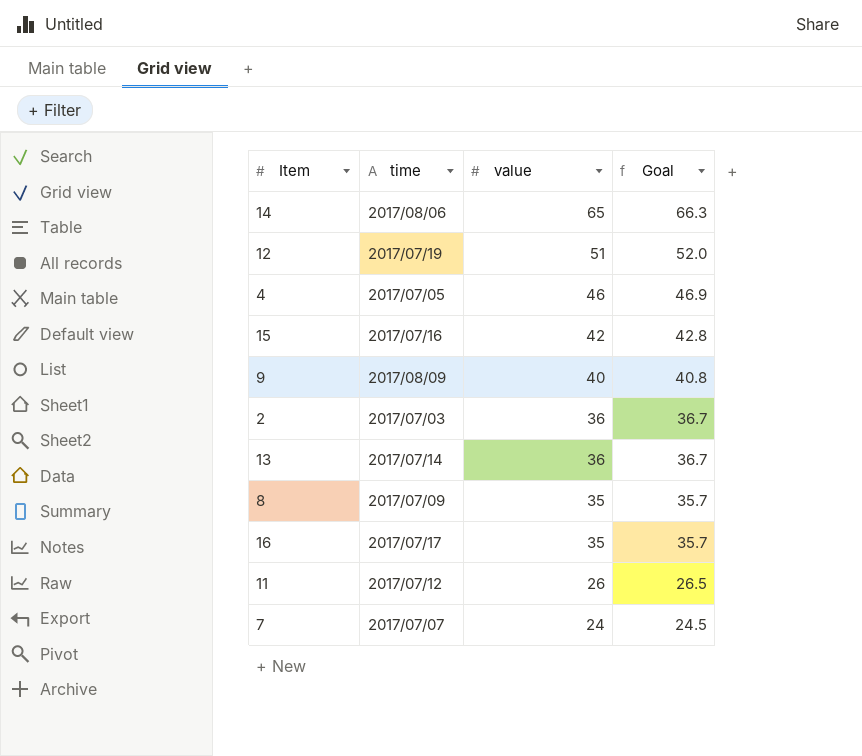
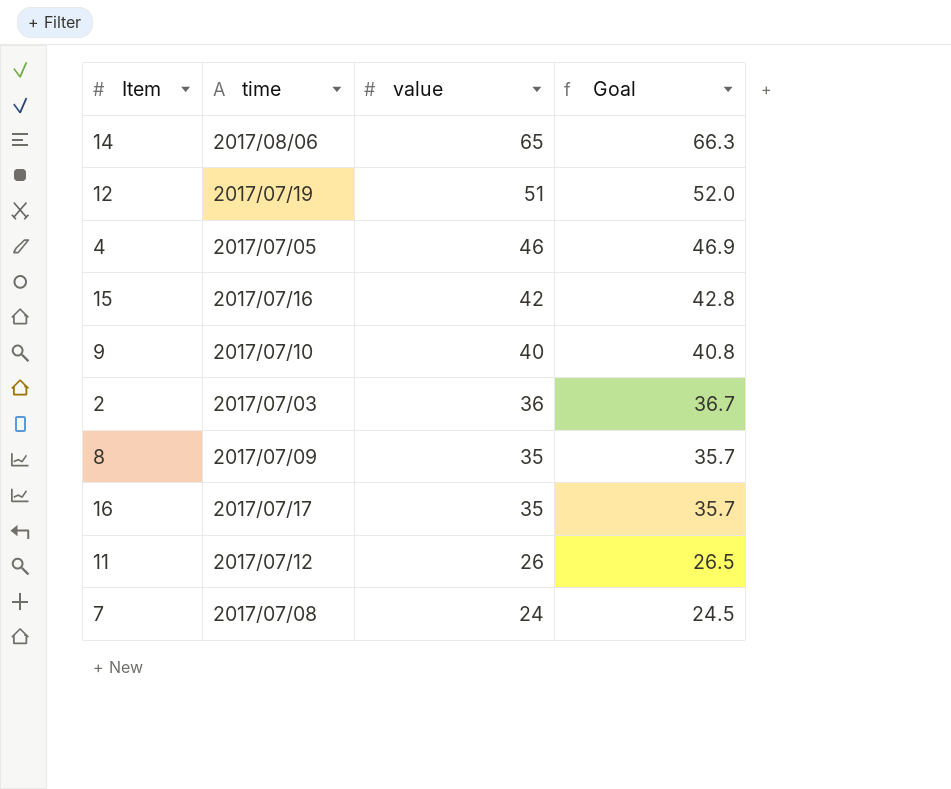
row 13: 2017/07/14 | 36 | 36.7 -> none
9 | time: 2017/08/09 -> 2017/07/10
7 | time: 2017/07/07 -> 2017/07/08

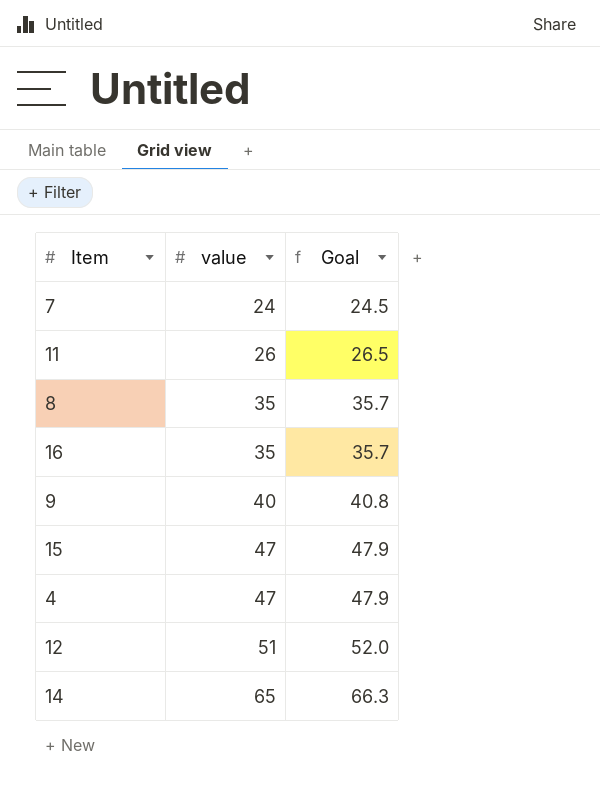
row order: value descending -> value ascending
column time | position: 2 -> none
row 2: 2017/07/03 | 36 | 36.7 -> none
15 | value: 42 -> 47
15 | Goal: 42.8 -> 47.9
4 | value: 46 -> 47
4 | Goal: 46.9 -> 47.9

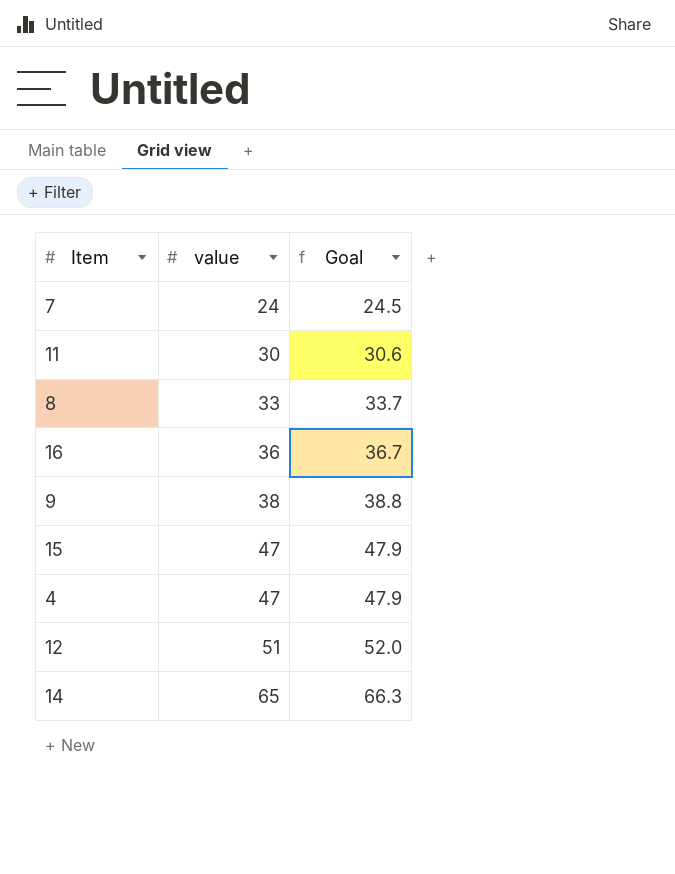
11 | value: 26 -> 30
11 | Goal: 26.5 -> 30.6
8 | value: 35 -> 33
8 | Goal: 35.7 -> 33.7
16 | value: 35 -> 36
16 | Goal: 35.7 -> 36.7
9 | value: 40 -> 38
9 | Goal: 40.8 -> 38.8

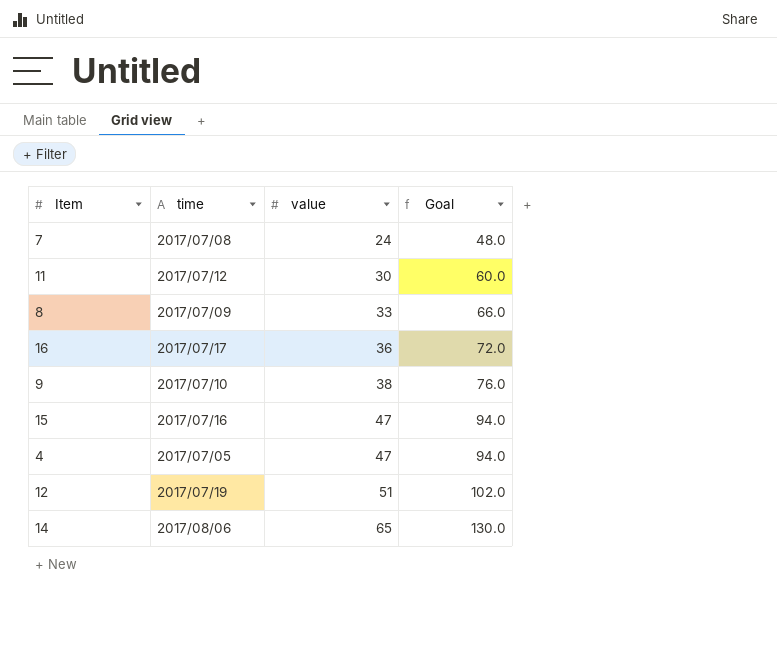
column time | position: none -> 2
column Goal | formula: [value] * 1.02 -> [value] * 2

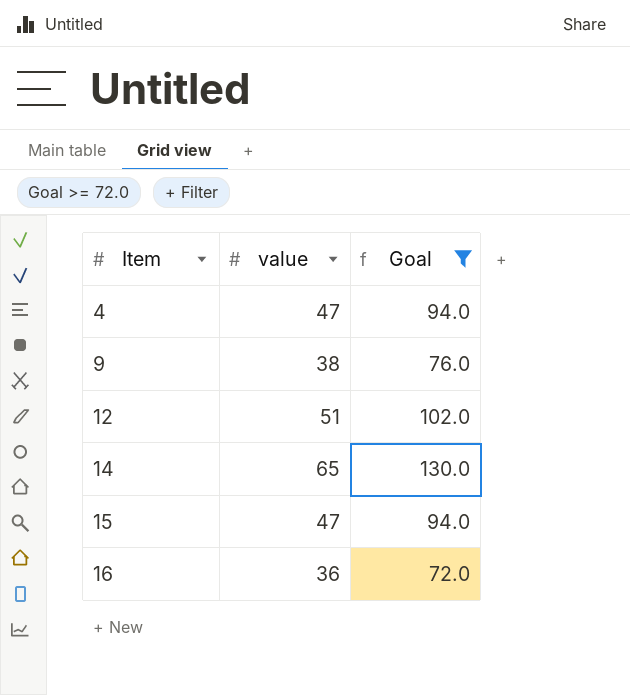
filter: none -> Goal >= 72.0
row order: value ascending -> Item ascending
column time | position: 2 -> none

